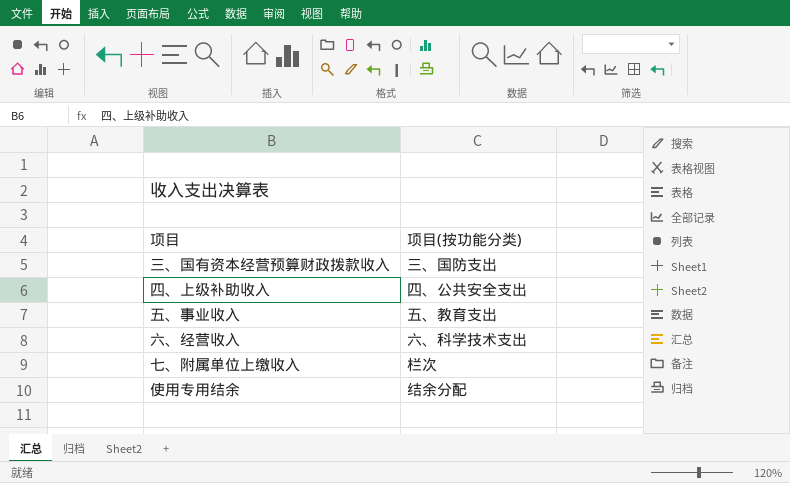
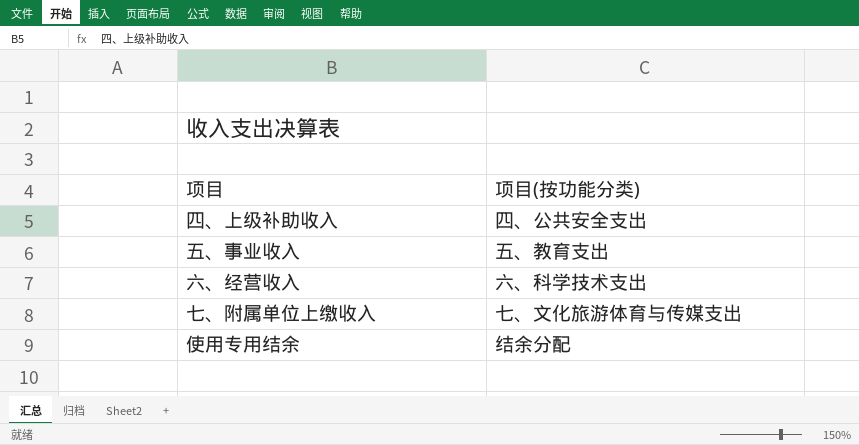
row 三、国有资本经营预算财政拨款收入: 三、国防支出 -> none
七、附属单位上缴收入 | 项目(按功能分类): 栏次 -> 七、文化旅游体育与传媒支出

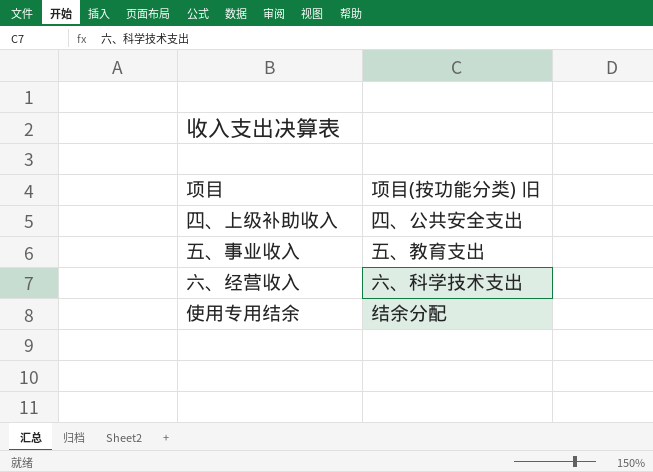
column name: 项目(按功能分类) -> 项目(按功能分类) 旧
row 七、附属单位上缴收入: 七、文化旅游体育与传媒支出 -> none

